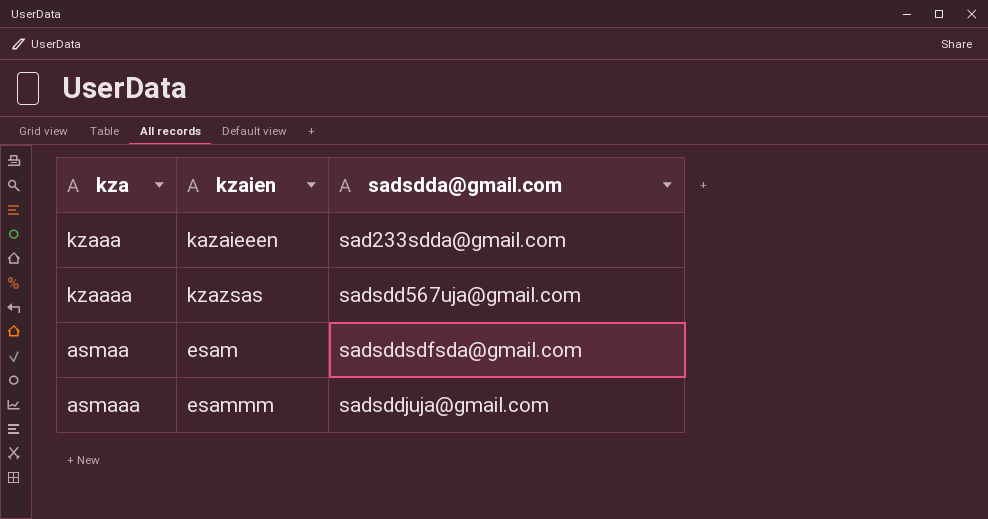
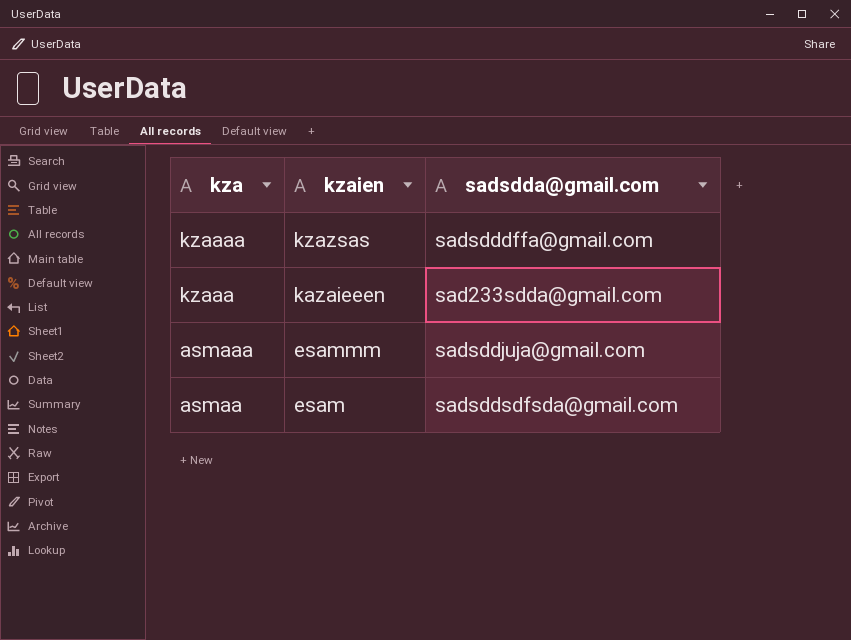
row order: none -> kza descending
kzaaaa | sadsdda@gmail.com: sadsdd567uja@gmail.com -> sadsdddffa@gmail.com

